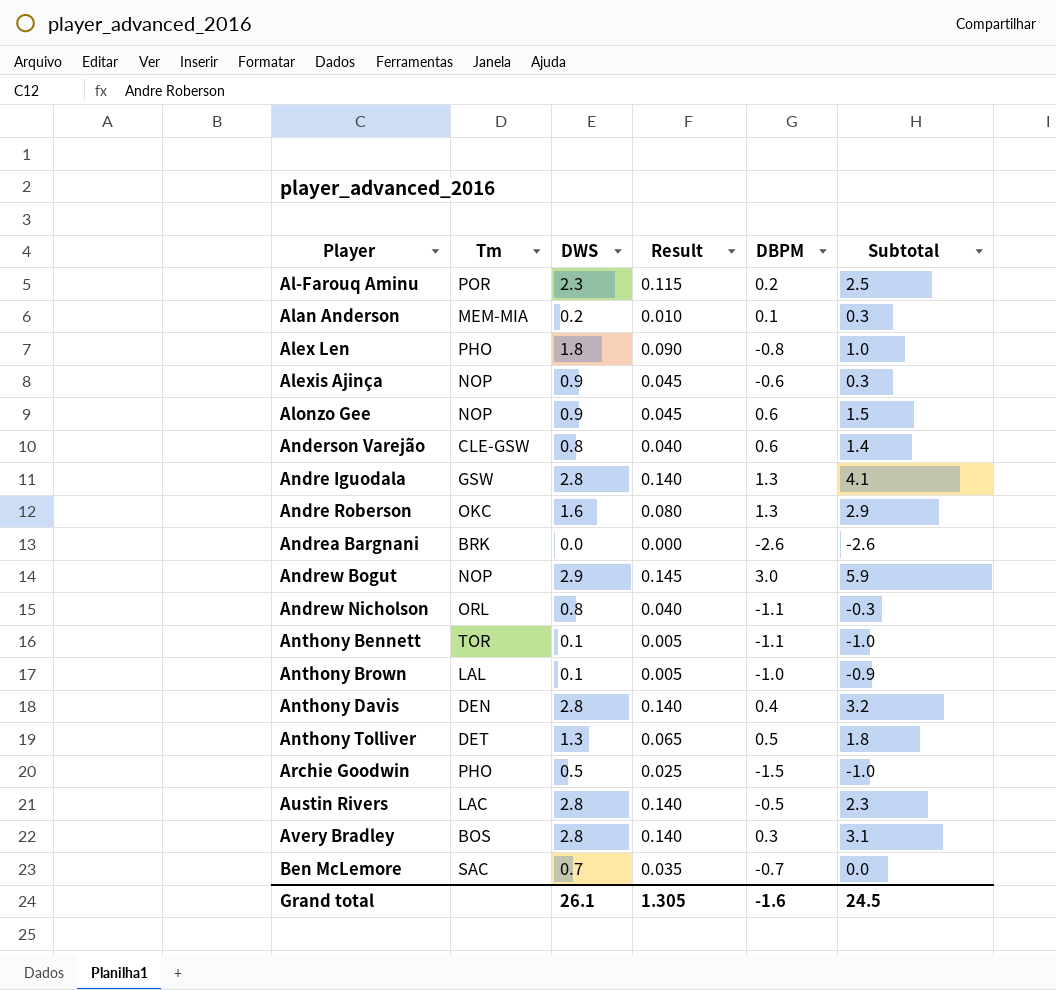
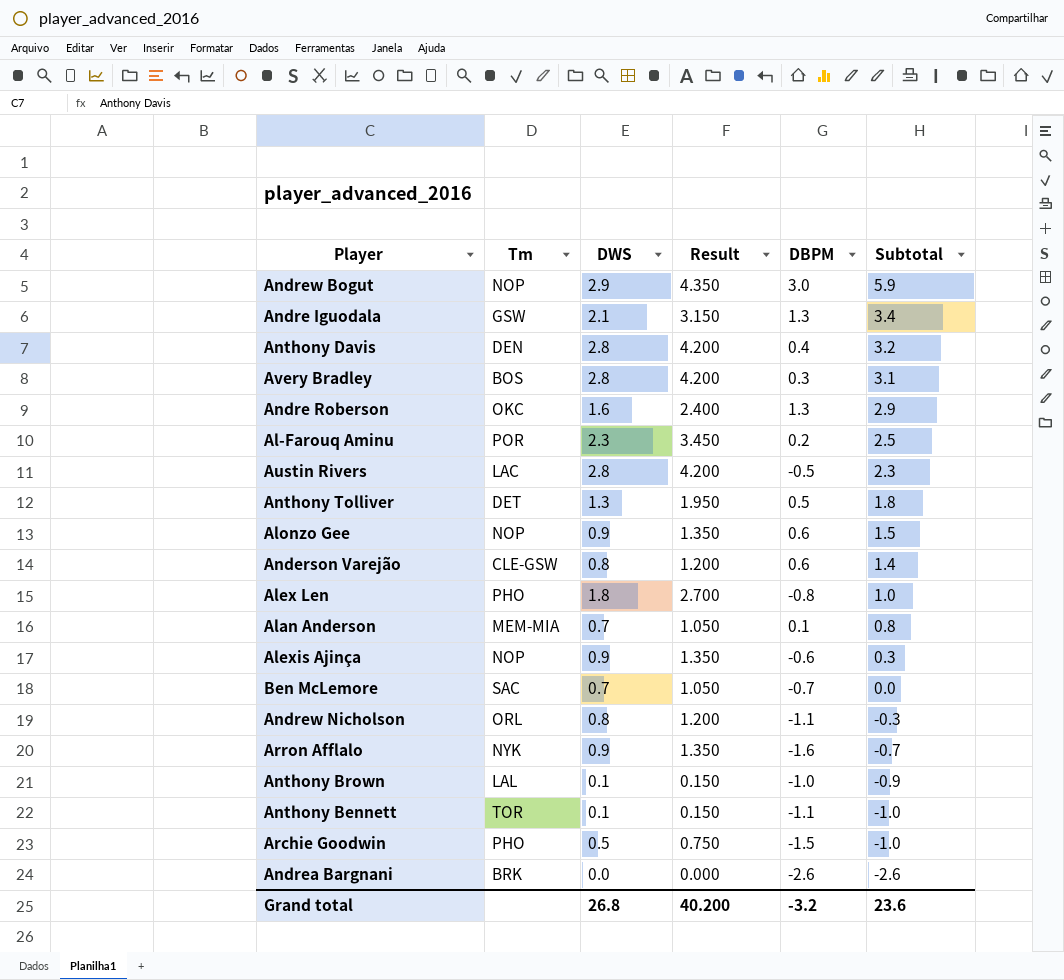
row order: Player ascending -> Subtotal descending
column Result | formula: [DWS] * 0.05 -> [DWS] * 1.5
Andre Iguodala | DWS: 2.8 -> 2.1
Andre Iguodala | Subtotal: 4.1 -> 3.4
Alan Anderson | DWS: 0.2 -> 0.7
Alan Anderson | Subtotal: 0.3 -> 0.8
row Arron Afflalo: none -> NYK | 0.9 | 1.350 | -1.6 | -0.7
Grand total | DWS: 26.1 -> 26.8
Grand total | Result: 1.305 -> 40.200
Grand total | DBPM: -1.6 -> -3.2
Grand total | Subtotal: 24.5 -> 23.6

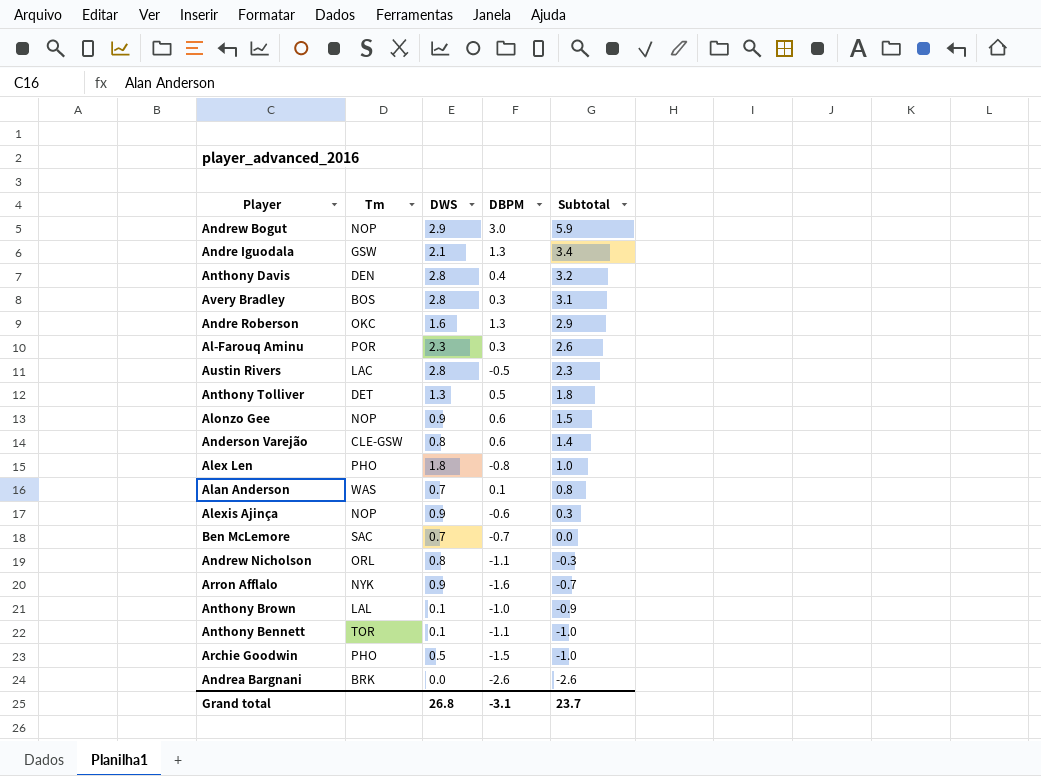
column Result | formula: [DWS] * 1.5 -> none
Al-Farouq Aminu | DBPM: 0.2 -> 0.3
Al-Farouq Aminu | Subtotal: 2.5 -> 2.6
Alan Anderson | Tm: MEM-MIA -> WAS
Grand total | DBPM: -3.2 -> -3.1
Grand total | Subtotal: 23.6 -> 23.7

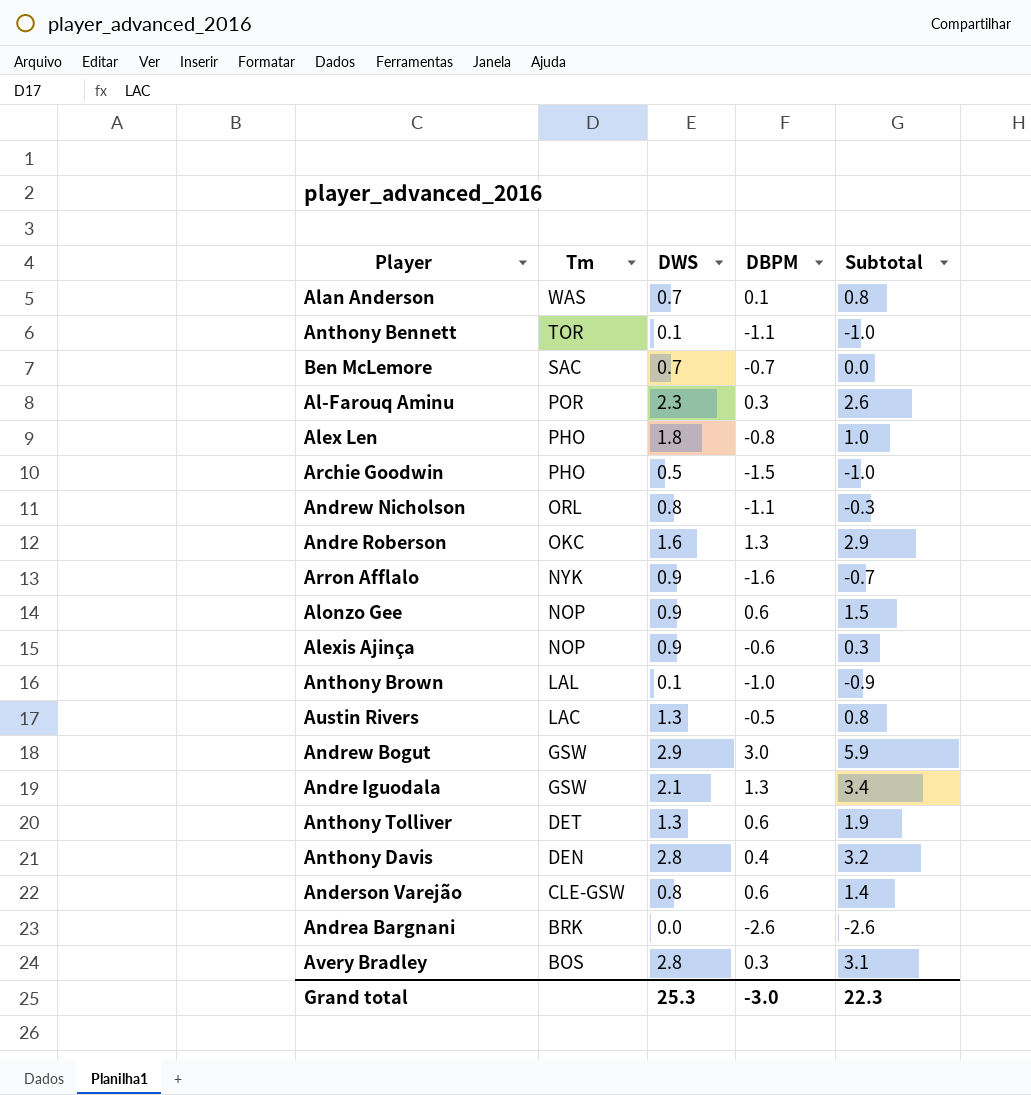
row order: Subtotal descending -> Tm descending
Austin Rivers | DWS: 2.8 -> 1.3
Austin Rivers | Subtotal: 2.3 -> 0.8
Andrew Bogut | Tm: NOP -> GSW
Anthony Tolliver | DBPM: 0.5 -> 0.6
Anthony Tolliver | Subtotal: 1.8 -> 1.9
Grand total | DWS: 26.8 -> 25.3
Grand total | DBPM: -3.1 -> -3.0
Grand total | Subtotal: 23.7 -> 22.3

